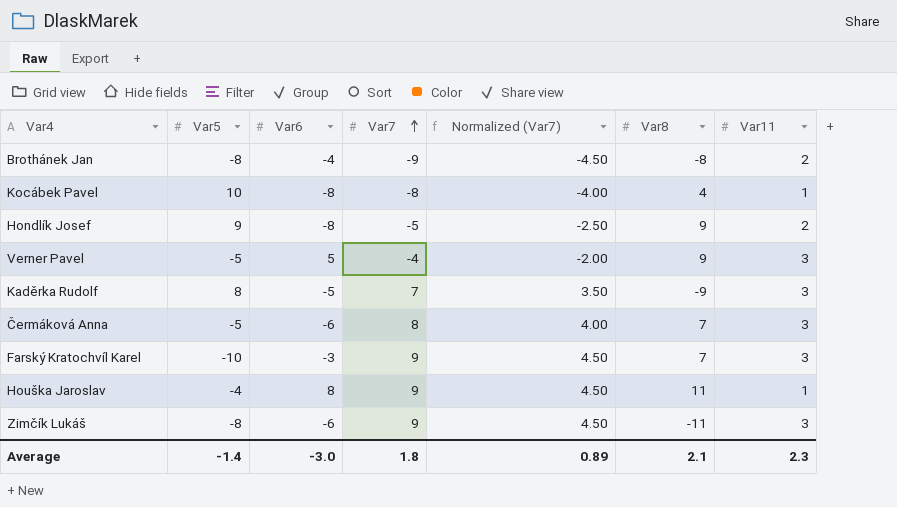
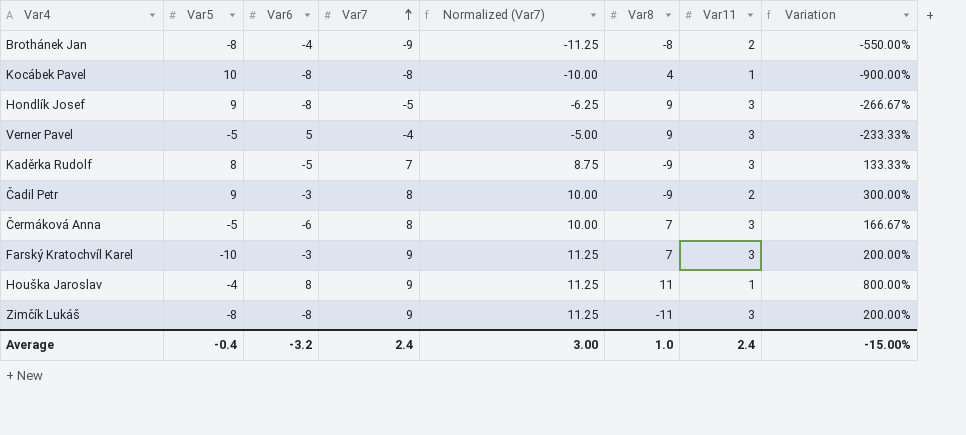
column Normalized (Var7) | formula: [Var7] * 0.5 -> [Var7] * 1.25
column Variation | formula: none -> ([Var7] - [Var11]) / [Var11]
Hondlík Josef | Var11: 2 -> 3
row Čadil Petr: none -> 9 | -3 | 8 | 10.00 | -9 | 2 | 300.00%
Zimčík Lukáš | Var6: -6 -> -8
Average | Var5: -1.4 -> -0.4
Average | Var6: -3.0 -> -3.2
Average | Var7: 1.8 -> 2.4
Average | Normalized (Var7): 0.89 -> 3.00
Average | Var8: 2.1 -> 1.0
Average | Var11: 2.3 -> 2.4

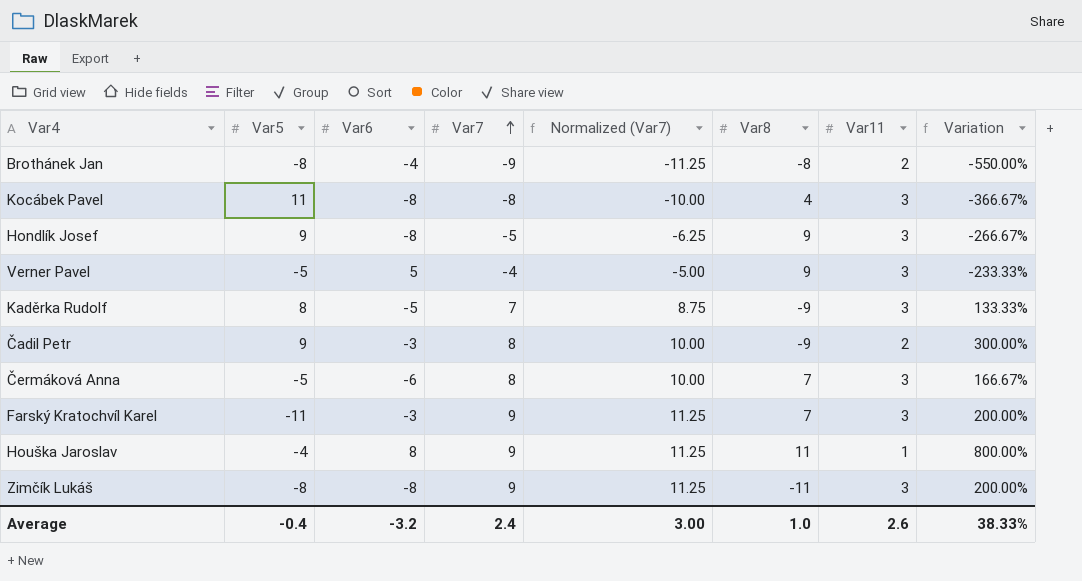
Kocábek Pavel | Var5: 10 -> 11
Kocábek Pavel | Var11: 1 -> 3
Kocábek Pavel | Variation: -900.00% -> -366.67%
Farský Kratochvíl Karel | Var5: -10 -> -11
Average | Var11: 2.4 -> 2.6
Average | Variation: -15.00% -> 38.33%

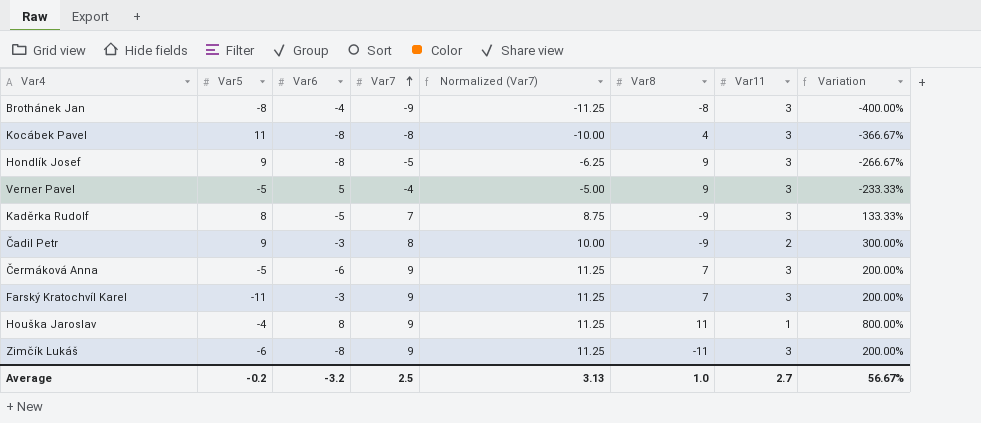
Brothánek Jan | Var11: 2 -> 3
Brothánek Jan | Variation: -550.00% -> -400.00%
Čermáková Anna | Var7: 8 -> 9
Čermáková Anna | Normalized (Var7): 10.00 -> 11.25
Čermáková Anna | Variation: 166.67% -> 200.00%
Zimčík Lukáš | Var5: -8 -> -6
Average | Var5: -0.4 -> -0.2
Average | Var7: 2.4 -> 2.5
Average | Normalized (Var7): 3.00 -> 3.13
Average | Var11: 2.6 -> 2.7
Average | Variation: 38.33% -> 56.67%

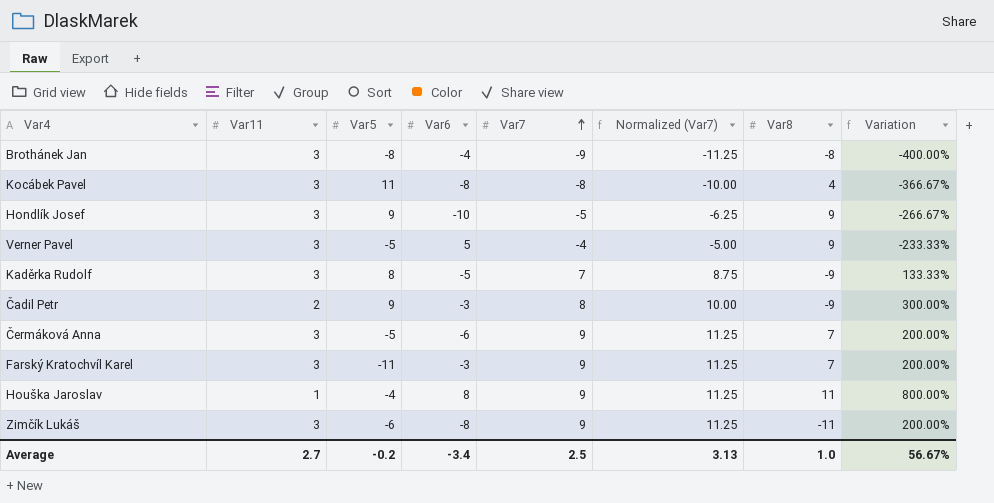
column Var11 | position: 7 -> 2
Hondlík Josef | Var6: -8 -> -10
Average | Var6: -3.2 -> -3.4

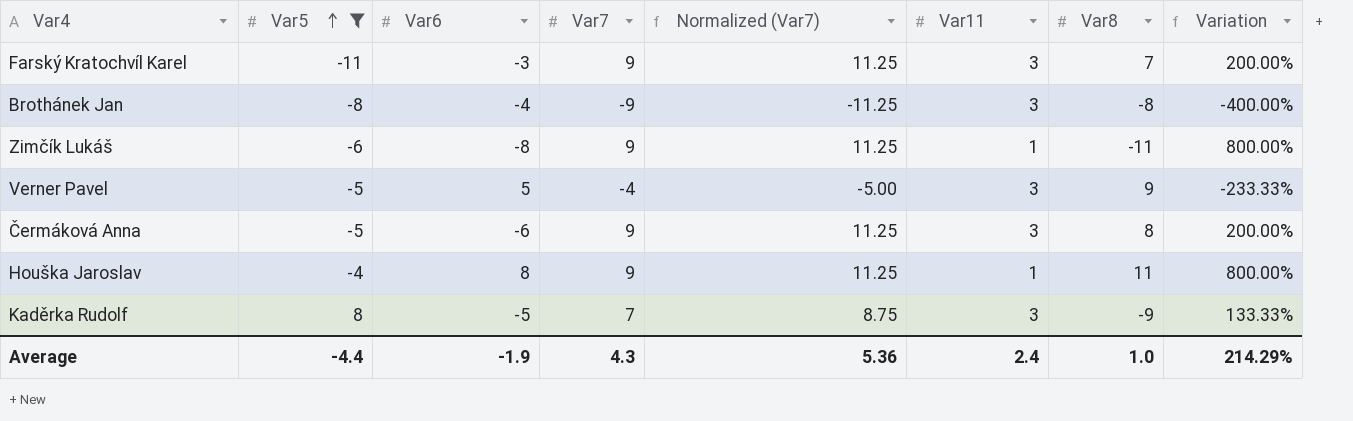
filter: none -> Var5 <= 8
row order: Var7 ascending -> Var5 ascending
column Var11 | position: 2 -> 6
Zimčík Lukáš | Var11: 3 -> 1
Zimčík Lukáš | Variation: 200.00% -> 800.00%
Čermáková Anna | Var8: 7 -> 8
Average | Var5: -0.2 -> -4.4
Average | Var6: -3.4 -> -1.9
Average | Var7: 2.5 -> 4.3
Average | Normalized (Var7): 3.13 -> 5.36
Average | Var11: 2.7 -> 2.4
Average | Variation: 56.67% -> 214.29%

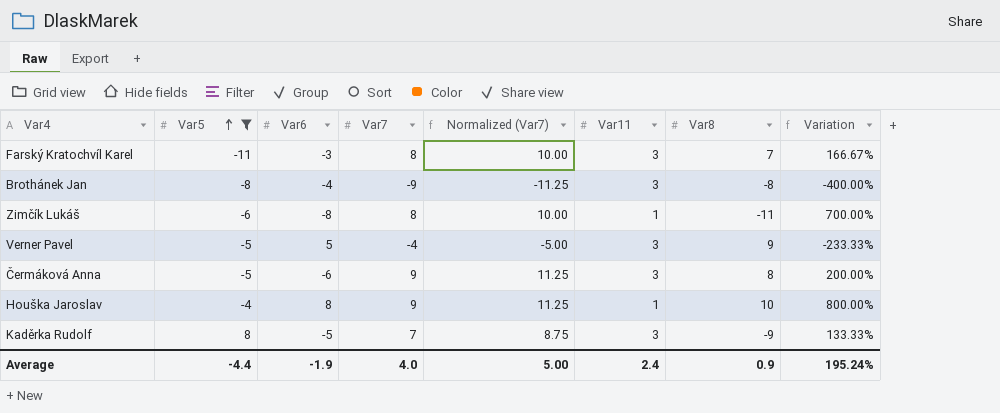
Farský Kratochvíl Karel | Var7: 9 -> 8
Farský Kratochvíl Karel | Normalized (Var7): 11.25 -> 10.00
Farský Kratochvíl Karel | Variation: 200.00% -> 166.67%
Zimčík Lukáš | Var7: 9 -> 8
Zimčík Lukáš | Normalized (Var7): 11.25 -> 10.00
Zimčík Lukáš | Variation: 800.00% -> 700.00%
Houška Jaroslav | Var8: 11 -> 10
Average | Var7: 4.3 -> 4.0
Average | Normalized (Var7): 5.36 -> 5.00
Average | Var8: 1.0 -> 0.9
Average | Variation: 214.29% -> 195.24%

